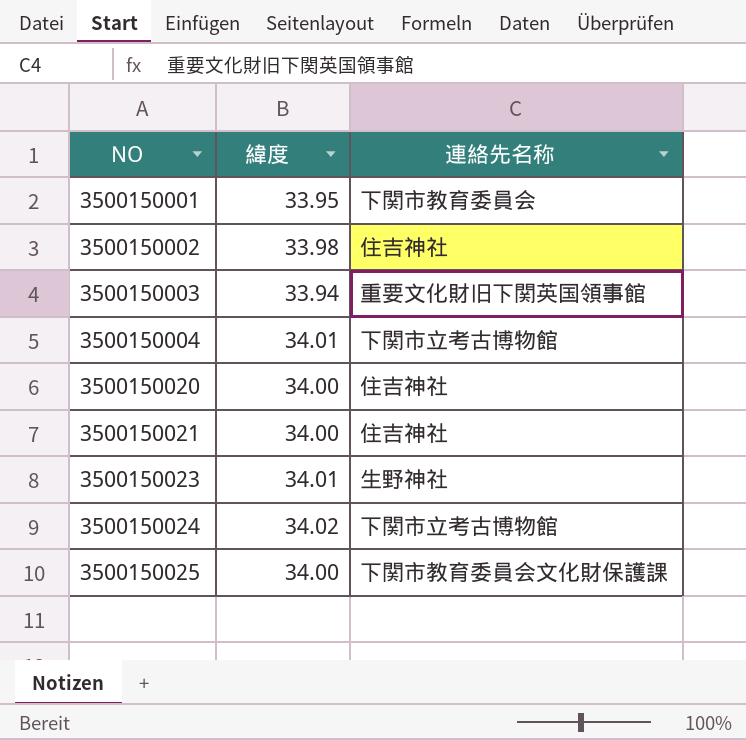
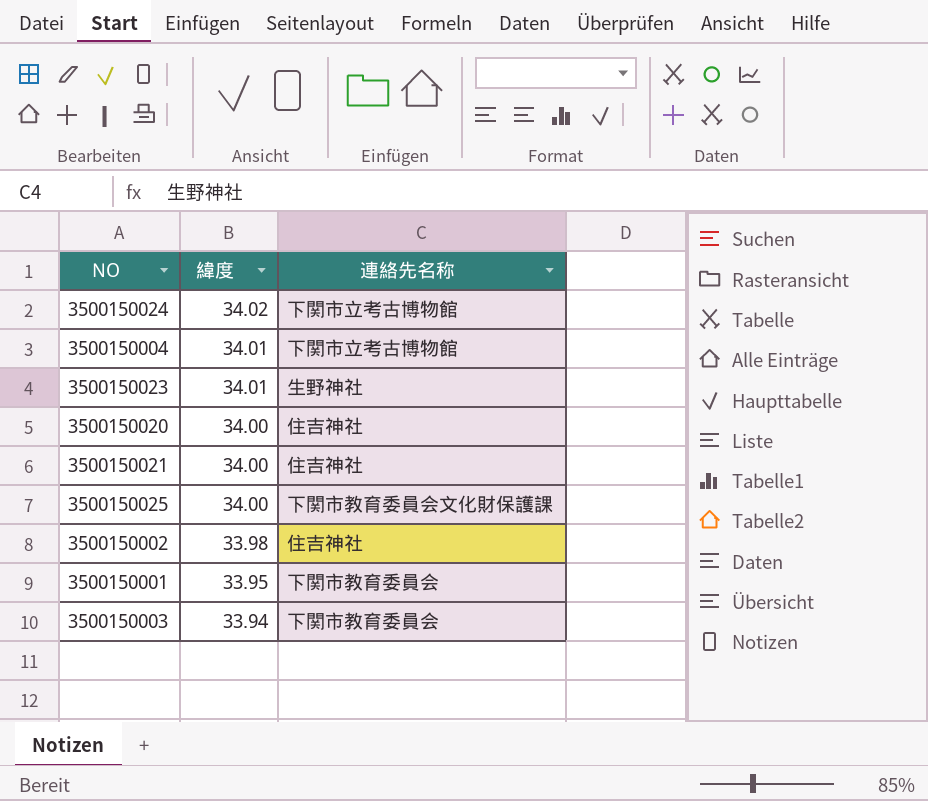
row order: NO ascending -> 緯度 descending
3500150003 | 連絡先名称: 重要文化財旧下関英国領事館 -> 下関市教育委員会

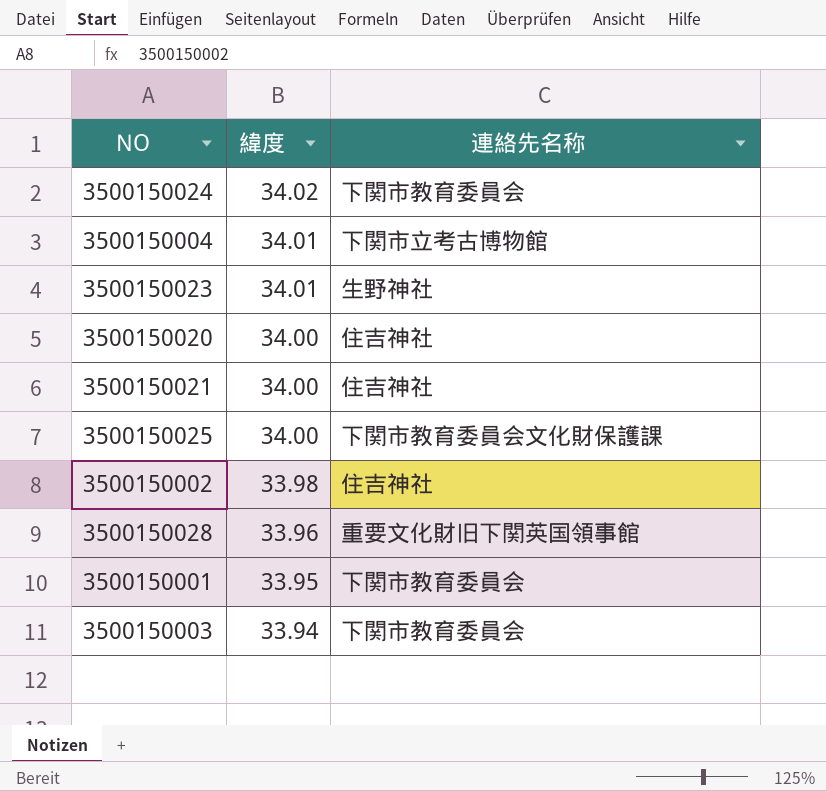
3500150024 | 連絡先名称: 下関市立考古博物館 -> 下関市教育委員会
row 3500150028: none -> 33.96 | 重要文化財旧下関英国領事館

